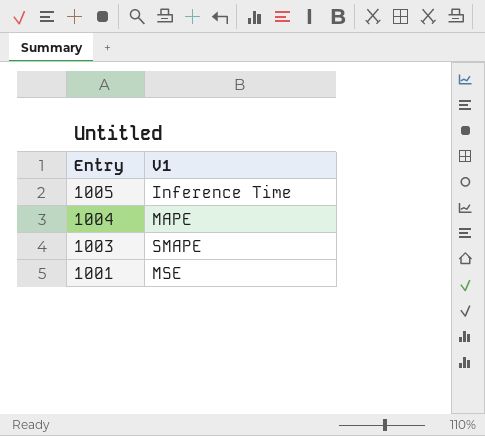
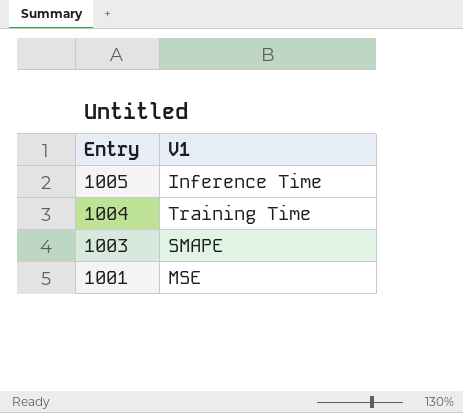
1004 | V1: MAPE -> Training Time

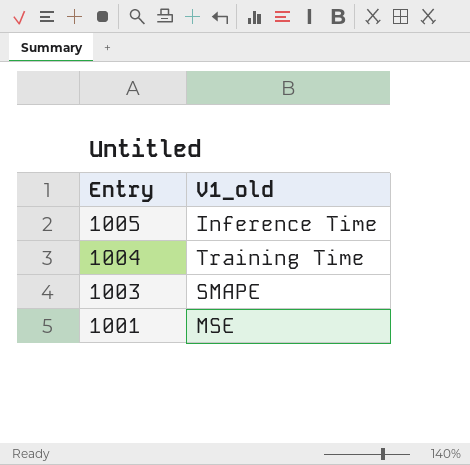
column name: V1 -> V1_old

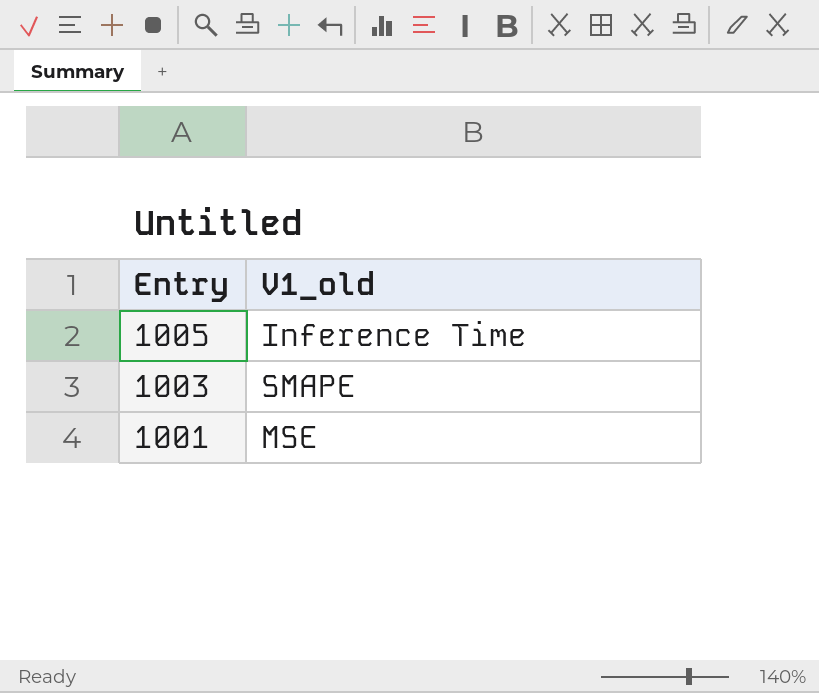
row 1004: Training Time -> none

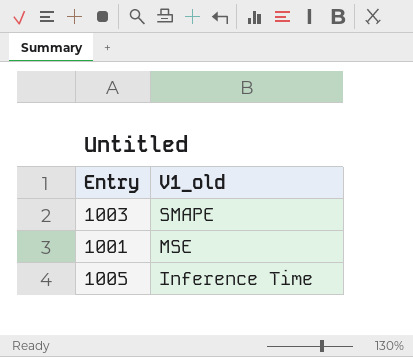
row order: Entry descending -> V1_old descending

